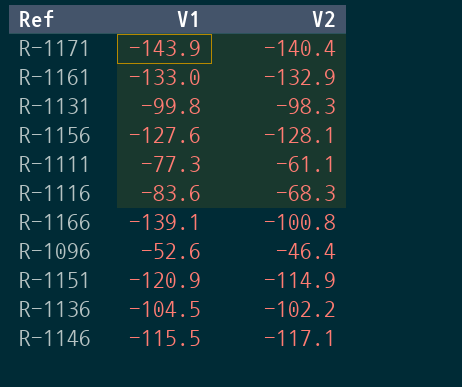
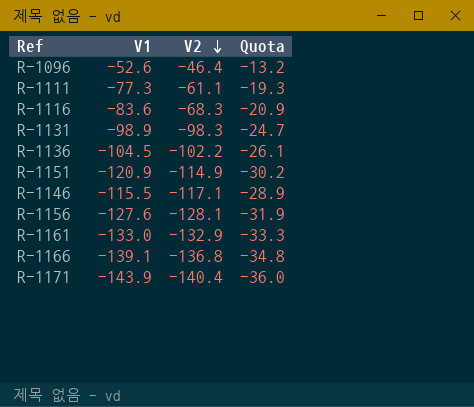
row order: none -> V2 descending
column Quota | formula: none -> [V1] * 0.25
R-1131 | V1: -99.8 -> -98.9
R-1166 | V2: -100.8 -> -136.8

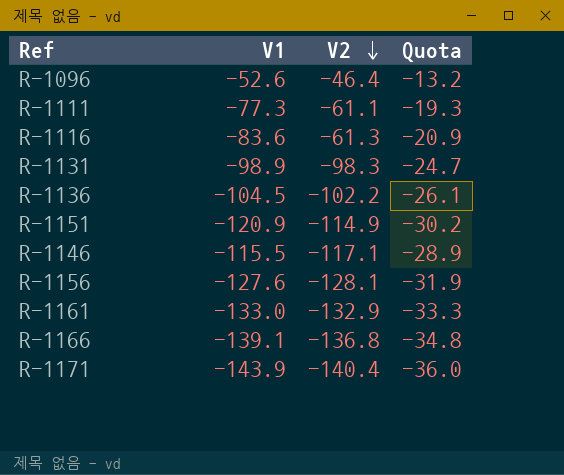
R-1116 | V2: -68.3 -> -61.3

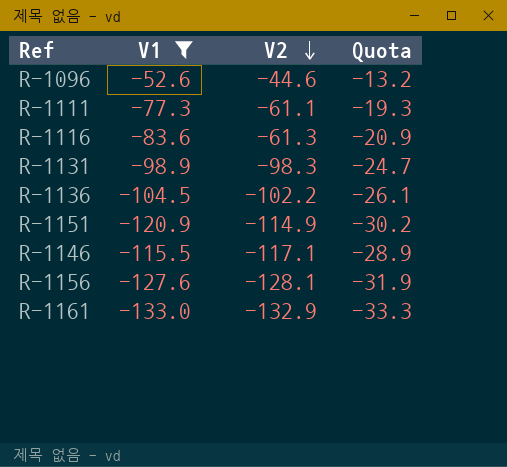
filter: none -> V1 >= -133.0
R-1096 | V2: -46.4 -> -44.6

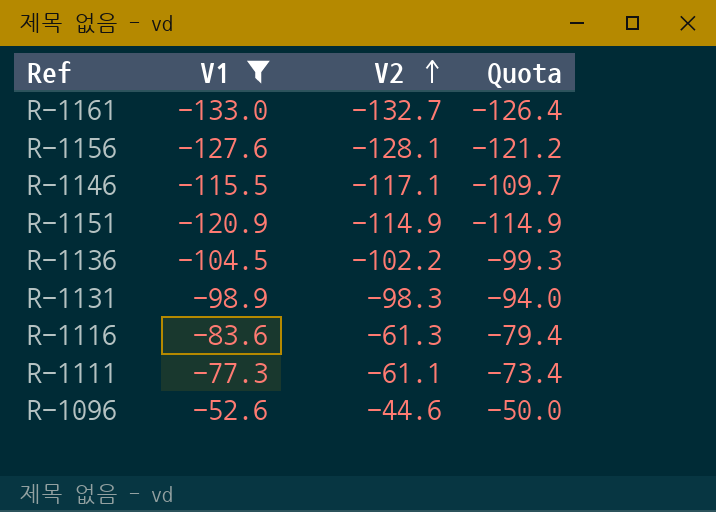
row order: V2 descending -> V2 ascending
column Quota | formula: [V1] * 0.25 -> [V1] * 0.95
R-1161 | V2: -132.9 -> -132.7

